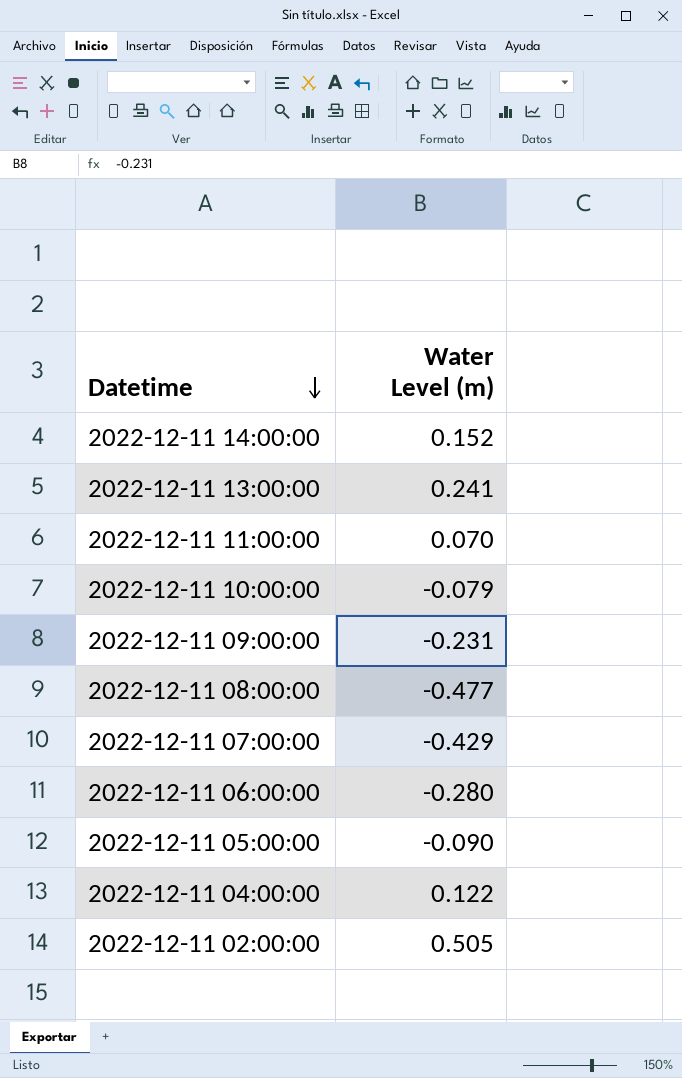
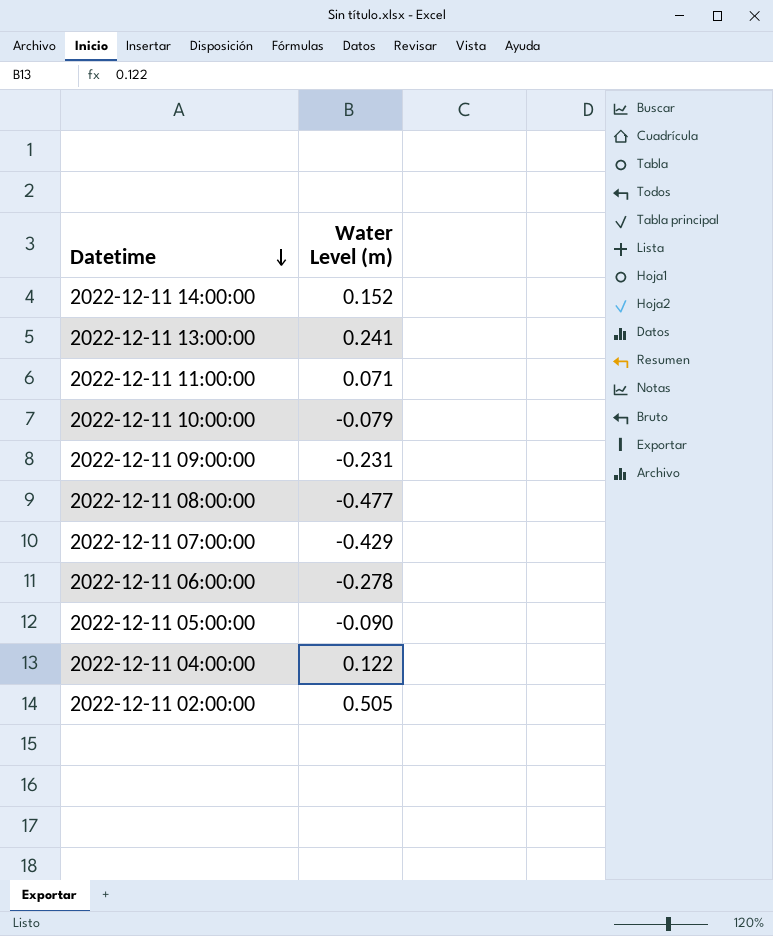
2022-12-11 11:00:00 | Water Level (m): 0.070 -> 0.071
2022-12-11 06:00:00 | Water Level (m): -0.280 -> -0.278

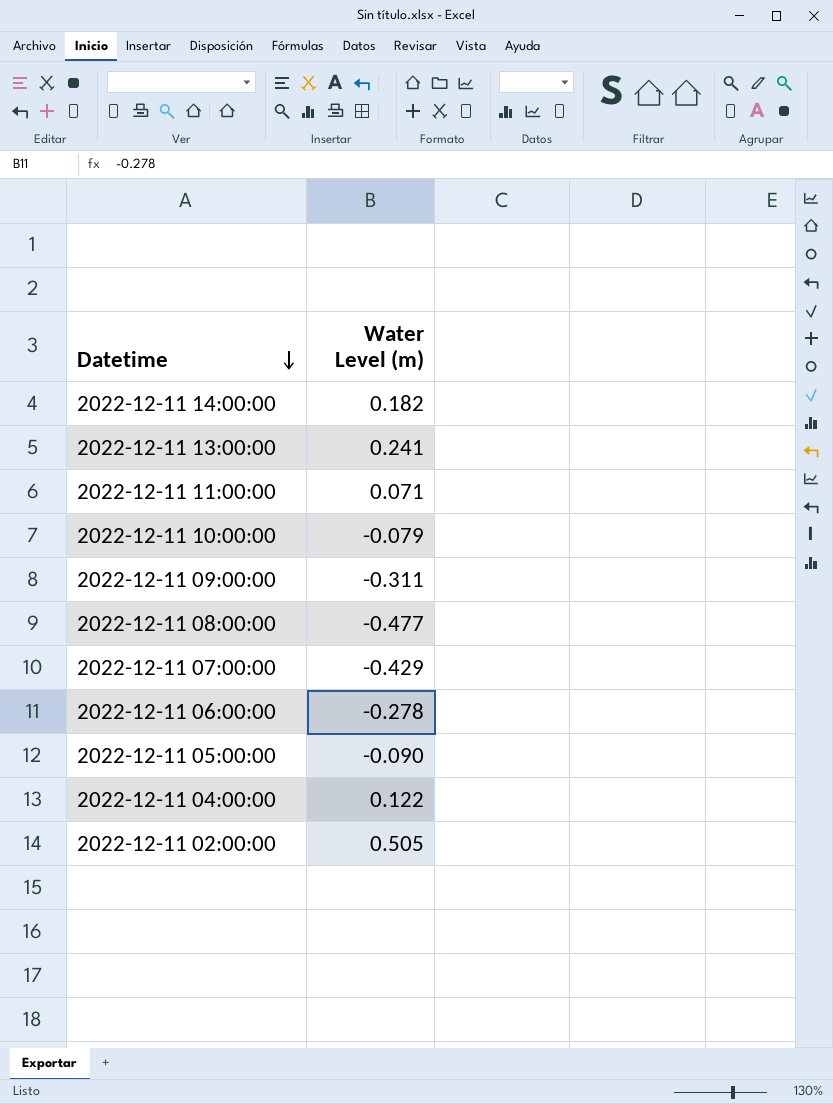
2022-12-11 14:00:00 | Water Level (m): 0.152 -> 0.182
2022-12-11 09:00:00 | Water Level (m): -0.231 -> -0.311

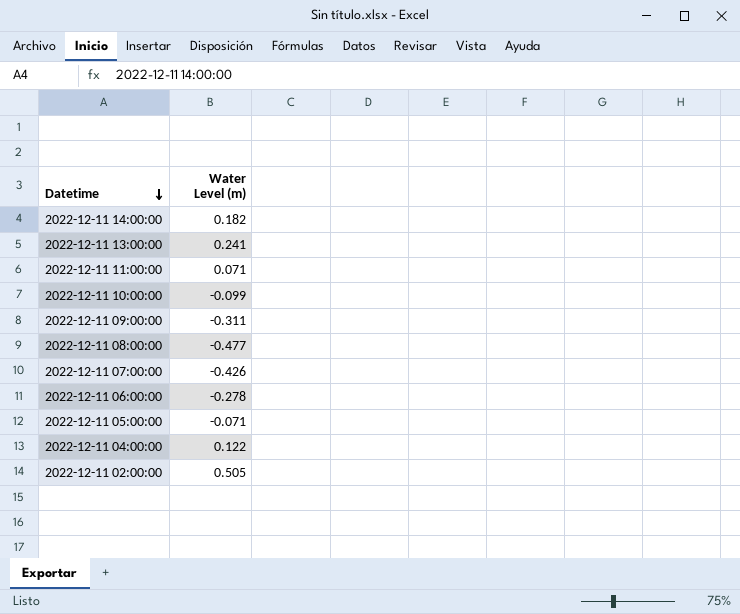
2022-12-11 10:00:00 | Water Level (m): -0.079 -> -0.099
2022-12-11 07:00:00 | Water Level (m): -0.429 -> -0.426
2022-12-11 05:00:00 | Water Level (m): -0.090 -> -0.071

